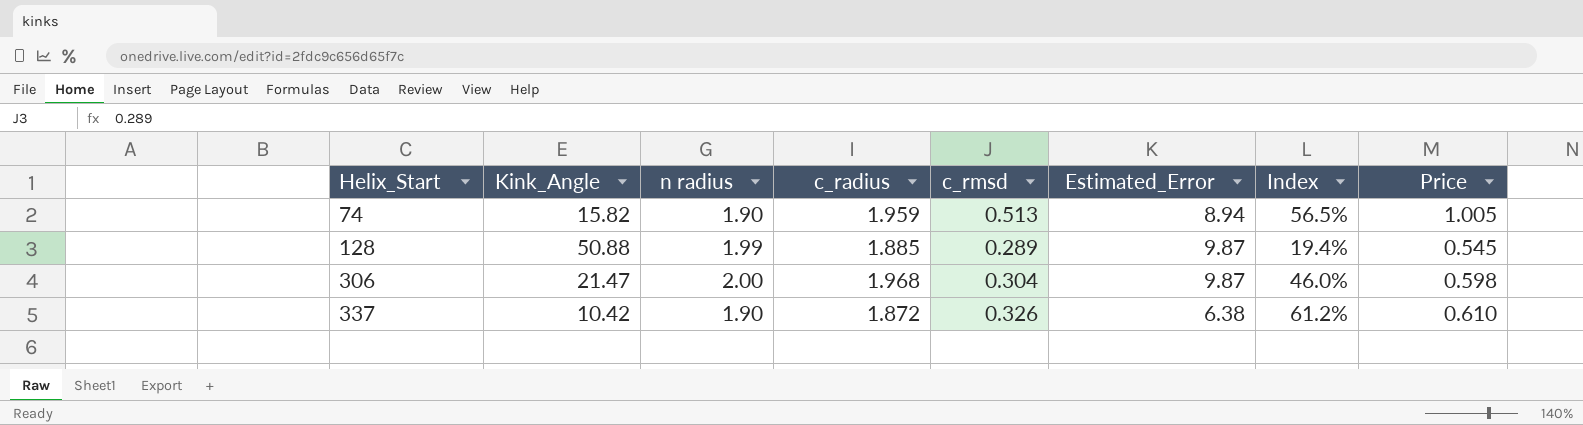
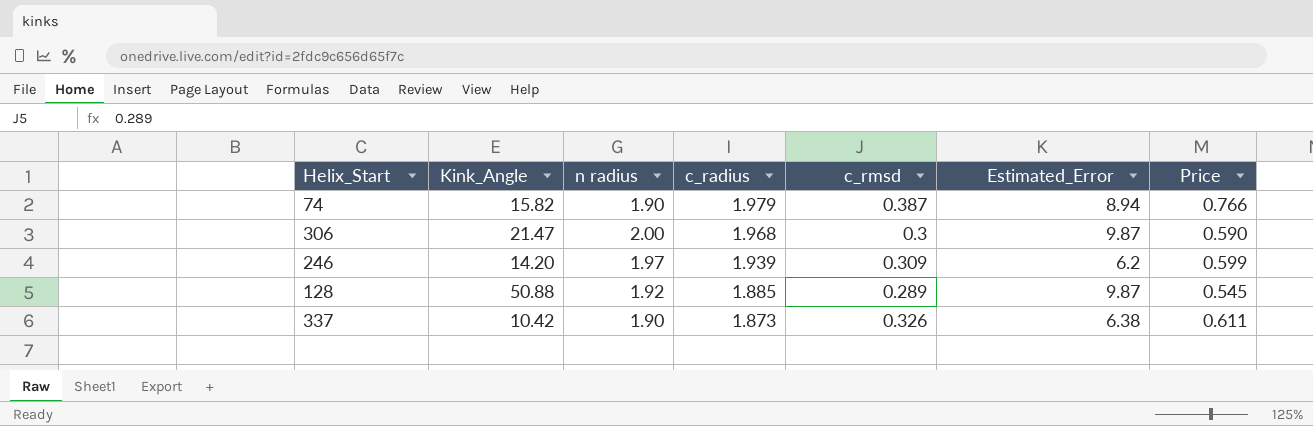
row order: Helix_Start ascending -> c_radius descending
column Index | formula: [Estimated_Error] / [Kink_Angle] -> none
74 | c_radius: 1.959 -> 1.979
74 | c_rmsd: 0.513 -> 0.387
74 | Price: 1.005 -> 0.766
306 | c_rmsd: 0.304 -> 0.3
306 | Price: 0.598 -> 0.590
row 246: none -> 14.20 | 1.97 | 1.939 | 0.309 | 6.2 | 0.599
128 | n radius: 1.99 -> 1.92
337 | c_radius: 1.872 -> 1.873
337 | Price: 0.610 -> 0.611

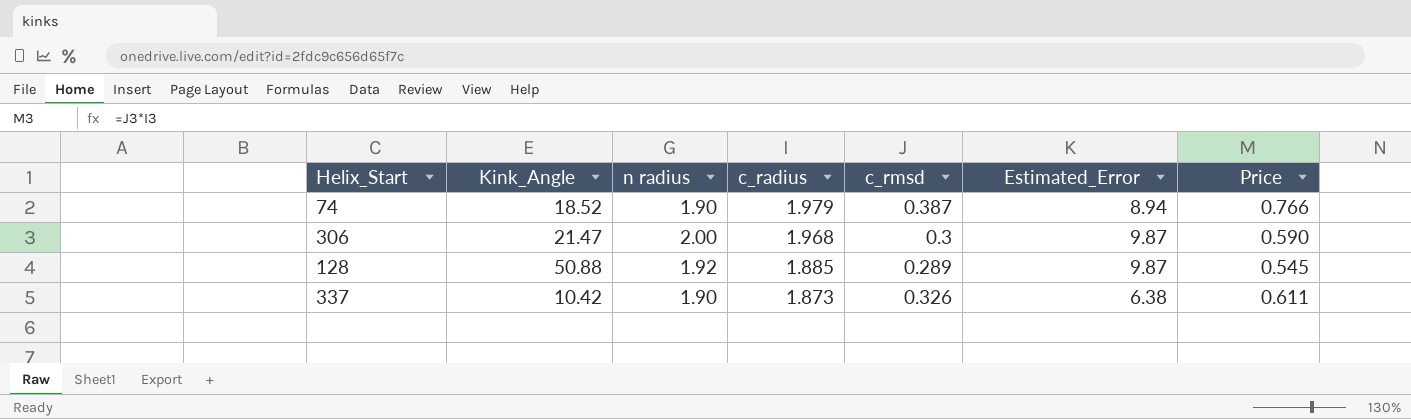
row 246: 14.20 | 1.97 | 1.939 | 0.309 | 6.2 | 0.599 -> none
74 | Kink_Angle: 15.82 -> 18.52

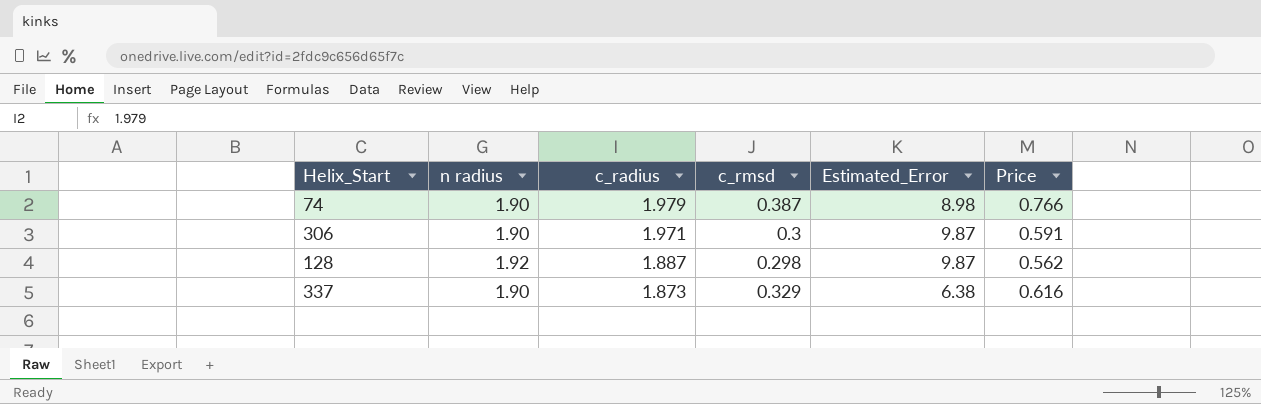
column Kink_Angle | position: 2 -> none
74 | Estimated_Error: 8.94 -> 8.98
306 | n radius: 2.00 -> 1.90
306 | c_radius: 1.968 -> 1.971
306 | Price: 0.590 -> 0.591
128 | c_radius: 1.885 -> 1.887
128 | c_rmsd: 0.289 -> 0.298
128 | Price: 0.545 -> 0.562
337 | c_rmsd: 0.326 -> 0.329
337 | Price: 0.611 -> 0.616

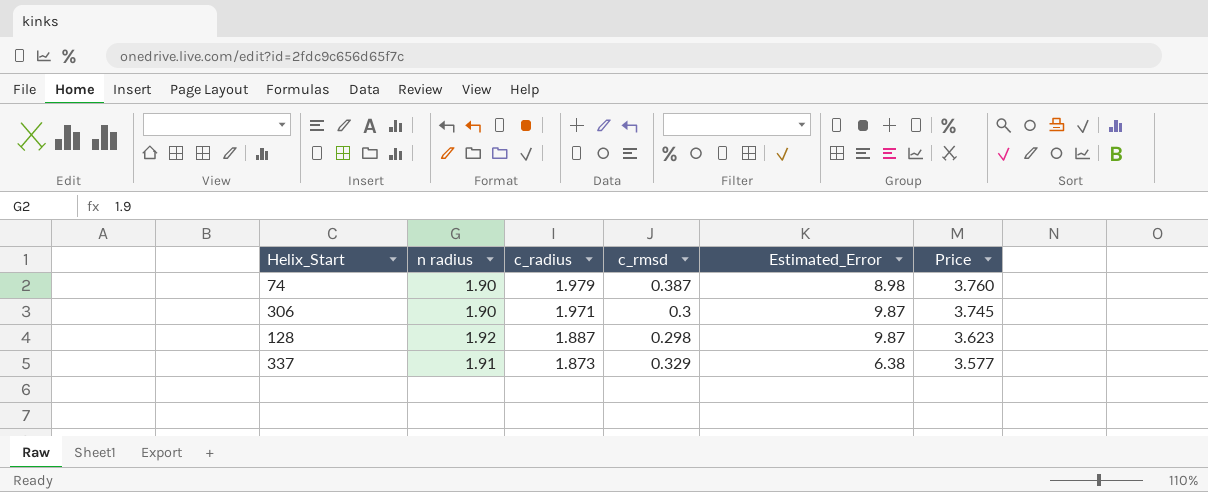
column Price | formula: [c_radius] * [c_rmsd] -> [n radius] * [c_radius]
337 | n radius: 1.90 -> 1.91

